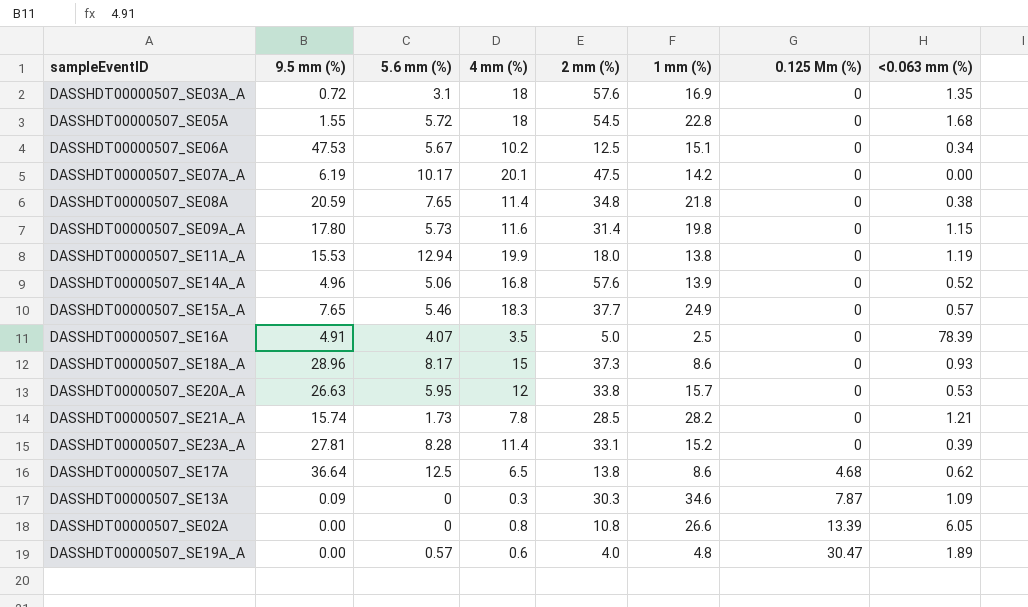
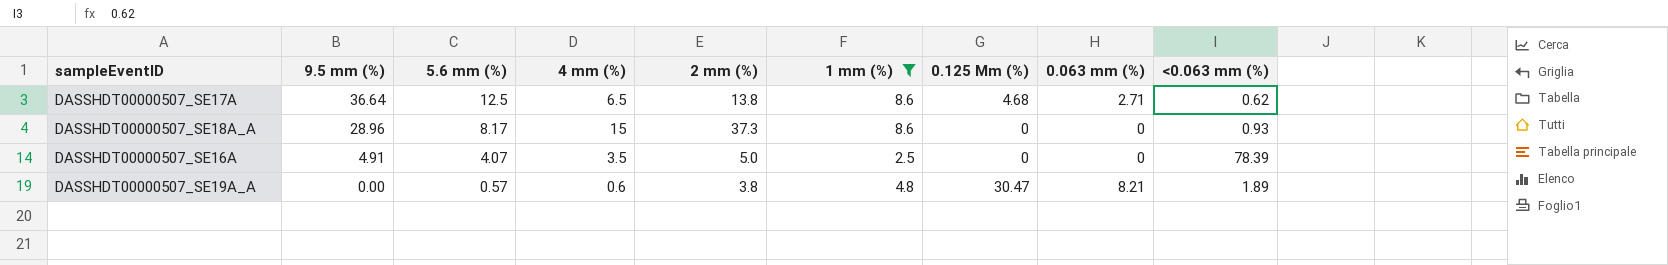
filter: none -> 1 mm (%) <= 8.6
row order: 0.125 Mm (%) ascending -> 9.5 mm (%) descending
column 0.063 mm (%) | position: none -> 8
DASSHDT00000507_SE19A_A | 2 mm (%): 4.0 -> 3.8

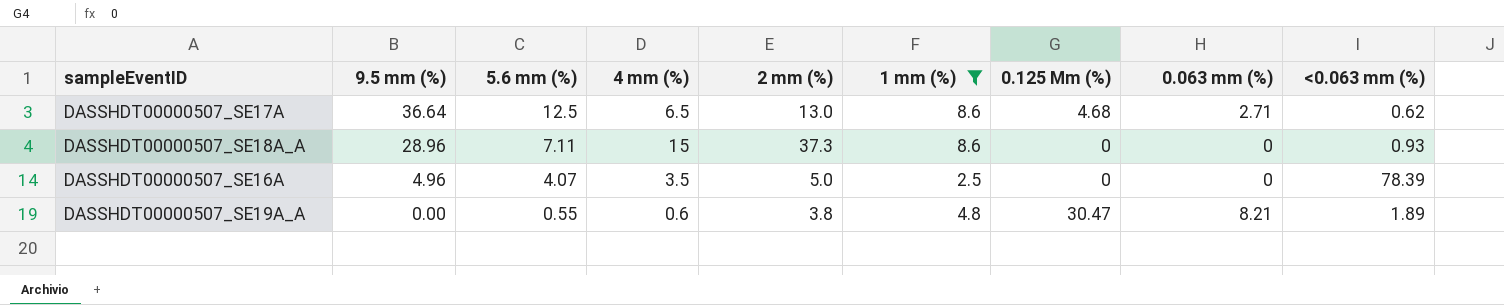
DASSHDT00000507_SE17A | 2 mm (%): 13.8 -> 13.0
DASSHDT00000507_SE18A_A | 5.6 mm (%): 8.17 -> 7.11
DASSHDT00000507_SE16A | 9.5 mm (%): 4.91 -> 4.96
DASSHDT00000507_SE19A_A | 5.6 mm (%): 0.57 -> 0.55

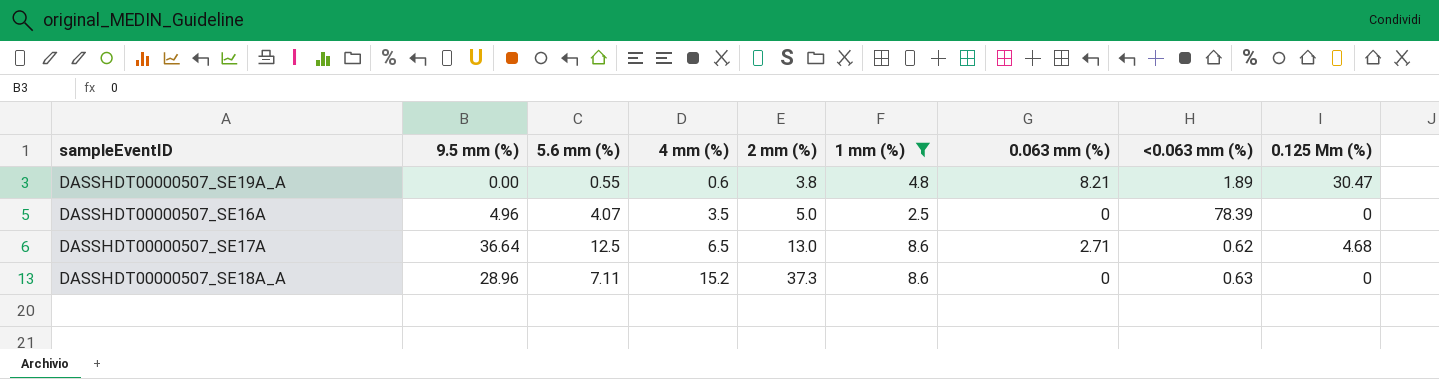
row order: 9.5 mm (%) descending -> 4 mm (%) ascending
column 0.125 Mm (%) | position: 7 -> 9
DASSHDT00000507_SE18A_A | 4 mm (%): 15 -> 15.2
DASSHDT00000507_SE18A_A | <0.063 mm (%): 0.93 -> 0.63

